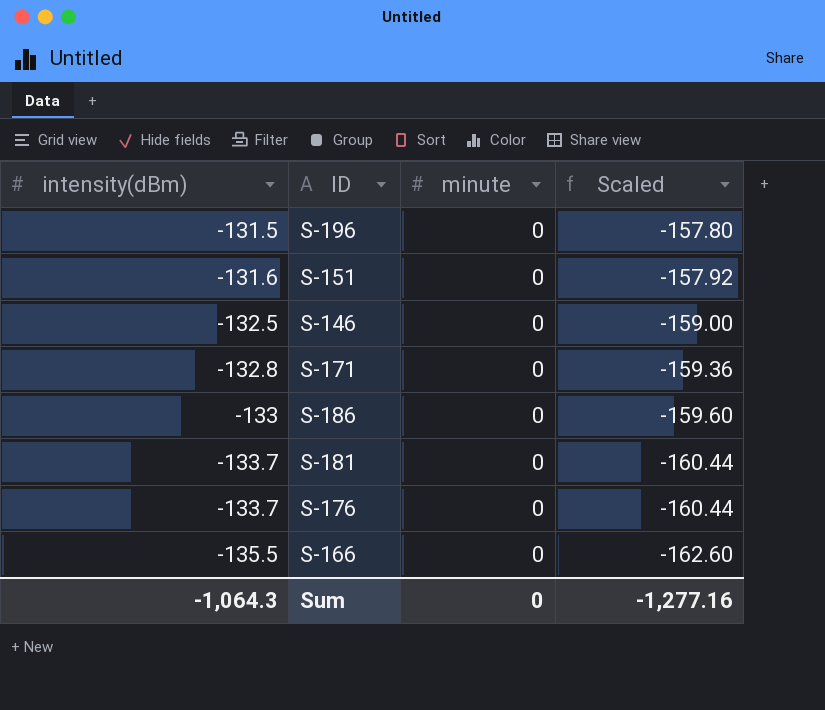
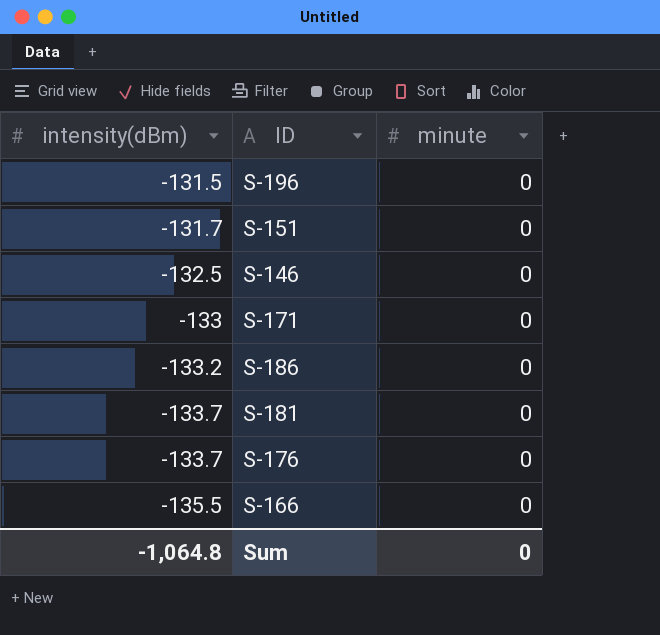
column Scaled | formula: [intensity(dBm)] * 1.2 -> none
S-151 | intensity(dBm): -131.6 -> -131.7
S-171 | intensity(dBm): -132.8 -> -133
S-186 | intensity(dBm): -133 -> -133.2
Sum | intensity(dBm): -1,064.3 -> -1,064.8

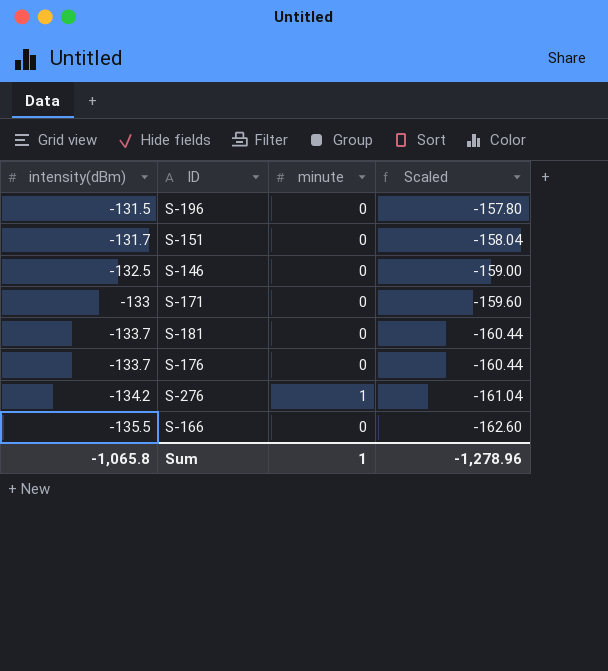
column Scaled | formula: none -> [intensity(dBm)] * 1.2
row S-186: -133.2 | 0 -> none
row S-276: none -> -134.2 | 1 | -161.04
Sum | intensity(dBm): -1,064.8 -> -1,065.8
Sum | minute: 0 -> 1

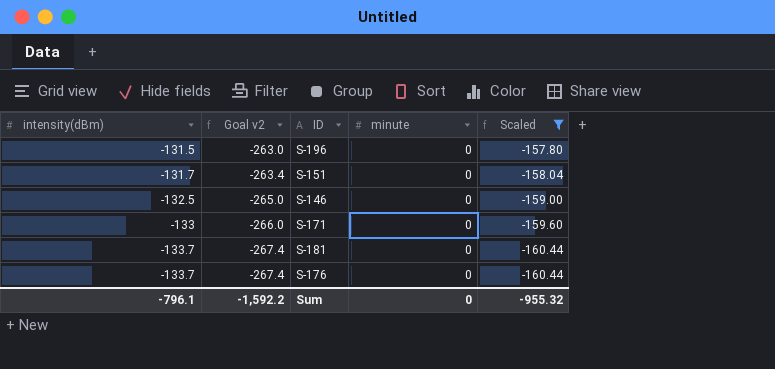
filter: none -> Scaled >= -160.44
column Goal v2 | formula: none -> [intensity(dBm)] * 2
Sum | intensity(dBm): -1,065.8 -> -796.1
Sum | minute: 1 -> 0
Sum | Scaled: -1,278.96 -> -955.32

